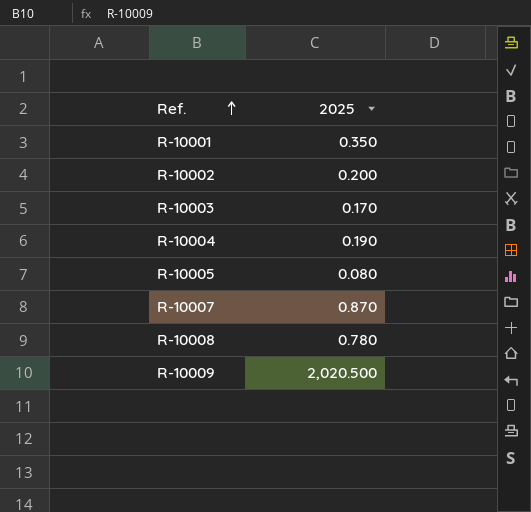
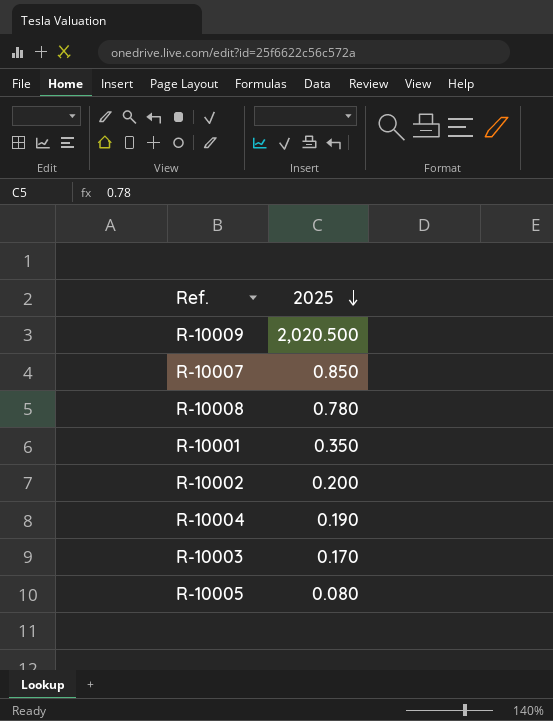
row order: Ref. ascending -> 2025 descending
R-10007 | 2025: 0.870 -> 0.850

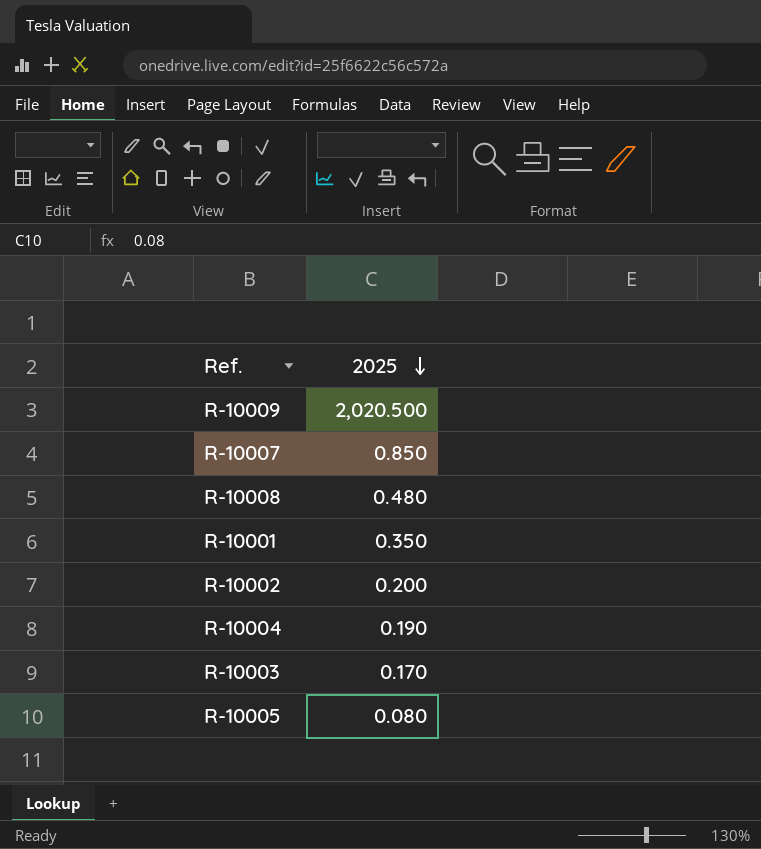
R-10008 | 2025: 0.780 -> 0.480

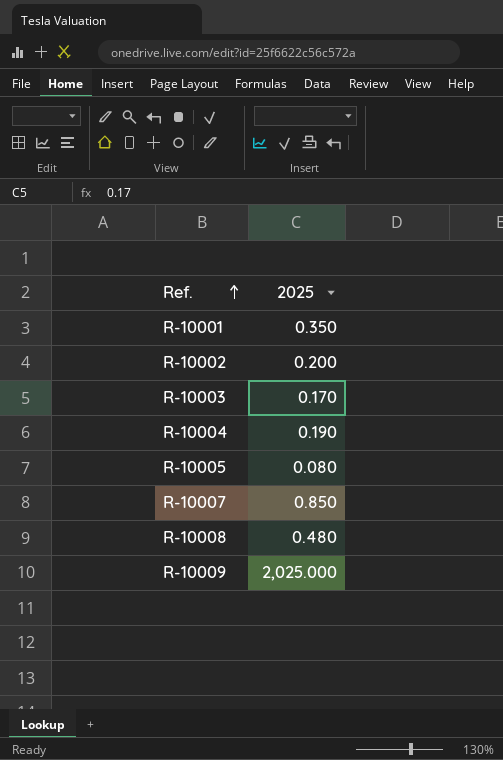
row order: 2025 descending -> Ref. ascending
R-10009 | 2025: 2,020.500 -> 2,025.000

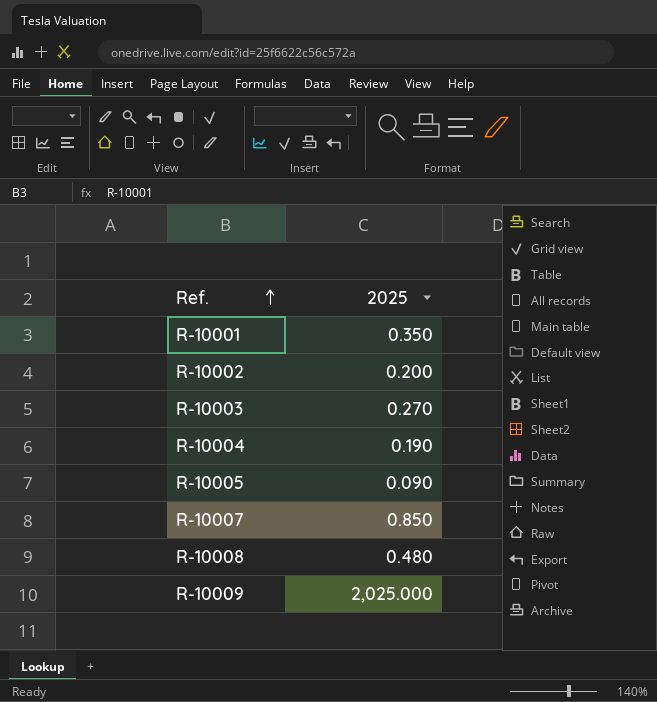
R-10003 | 2025: 0.170 -> 0.270
R-10005 | 2025: 0.080 -> 0.090

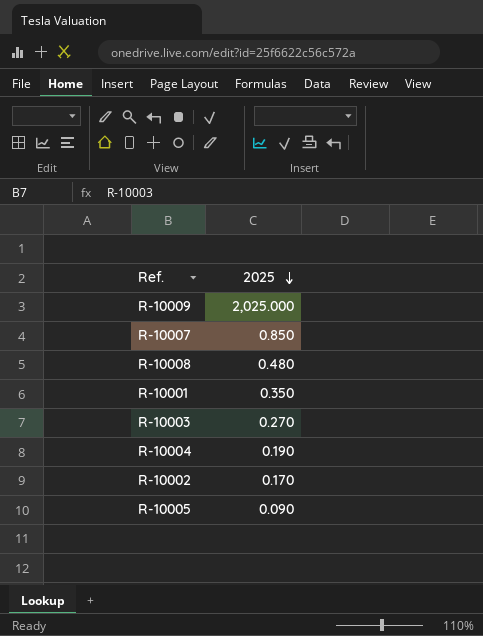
row order: Ref. ascending -> 2025 descending
R-10002 | 2025: 0.200 -> 0.170

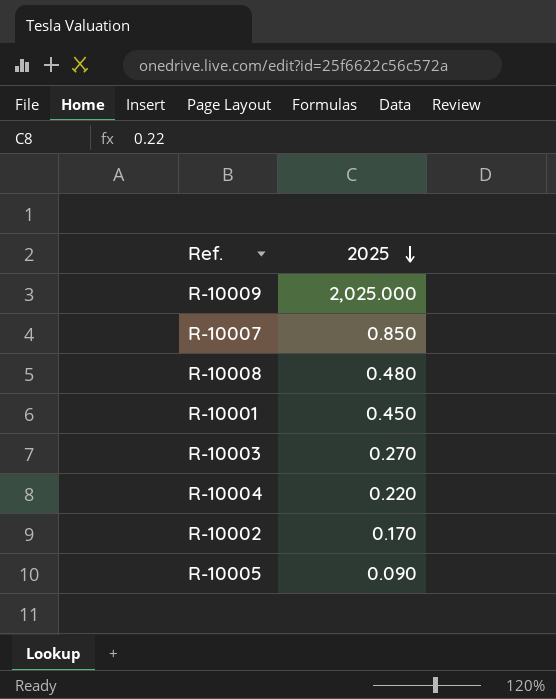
R-10001 | 2025: 0.350 -> 0.450
R-10004 | 2025: 0.190 -> 0.220

